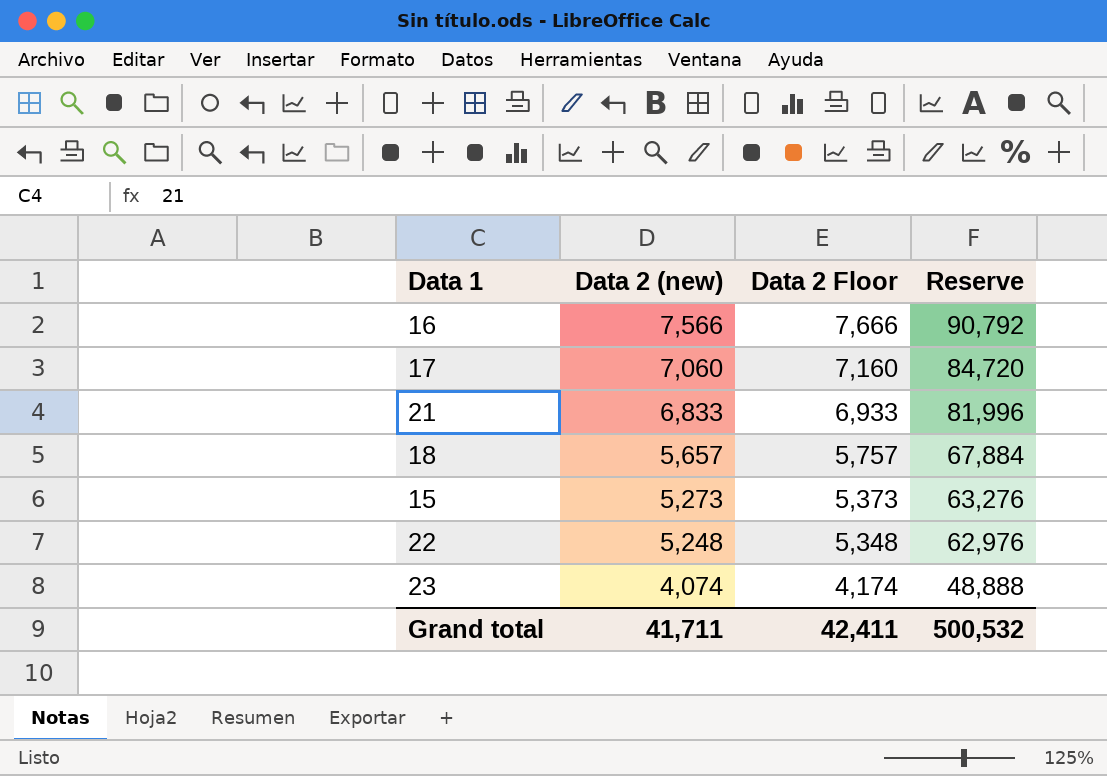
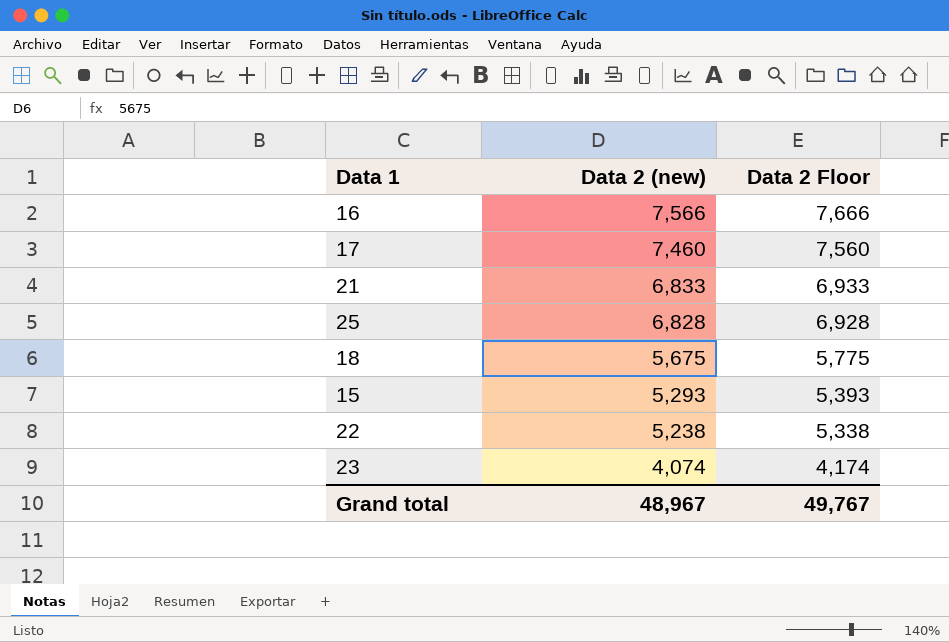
column Reserve | formula: [Data 2 (new)] * 12 -> none
17 | Data 2 (new): 7,060 -> 7,460
17 | Data 2 Floor: 7,160 -> 7,560
row 25: none -> 6,828 | 6,928
18 | Data 2 (new): 5,657 -> 5,675
18 | Data 2 Floor: 5,757 -> 5,775
15 | Data 2 (new): 5,273 -> 5,293
15 | Data 2 Floor: 5,373 -> 5,393
22 | Data 2 (new): 5,248 -> 5,238
22 | Data 2 Floor: 5,348 -> 5,338
Grand total | Data 2 (new): 41,711 -> 48,967
Grand total | Data 2 Floor: 42,411 -> 49,767

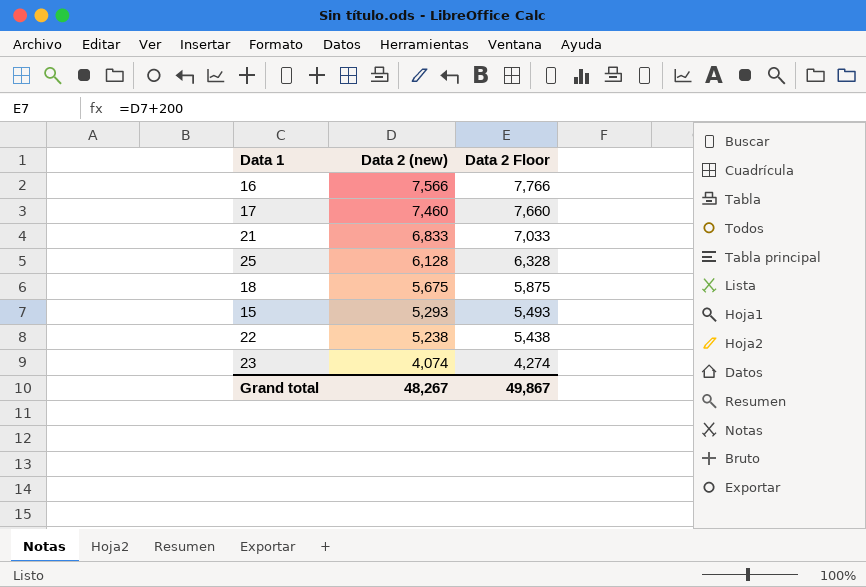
column Data 2 Floor | formula: [Data 2 (new)] + 100 -> [Data 2 (new)] + 200
25 | Data 2 (new): 6,828 -> 6,128
Grand total | Data 2 (new): 48,967 -> 48,267
Grand total | Data 2 Floor: 49,767 -> 49,867

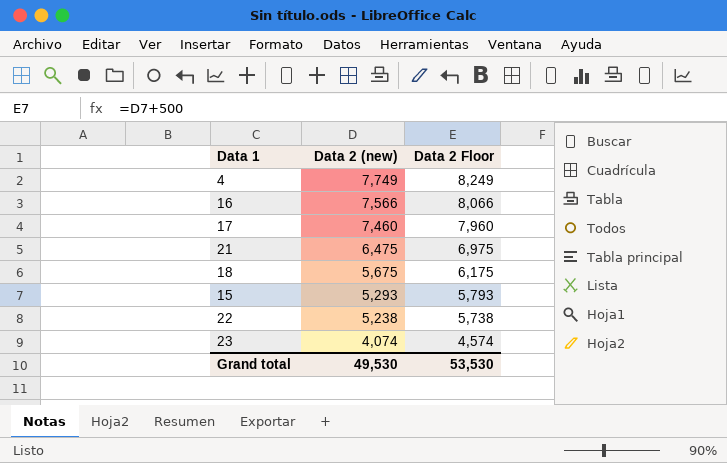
column Data 2 Floor | formula: [Data 2 (new)] + 200 -> [Data 2 (new)] + 500
row 25: 6,128 | 6,328 -> none
row 4: none -> 7,749 | 8,249
21 | Data 2 (new): 6,833 -> 6,475
Grand total | Data 2 (new): 48,267 -> 49,530
Grand total | Data 2 Floor: 49,867 -> 53,530

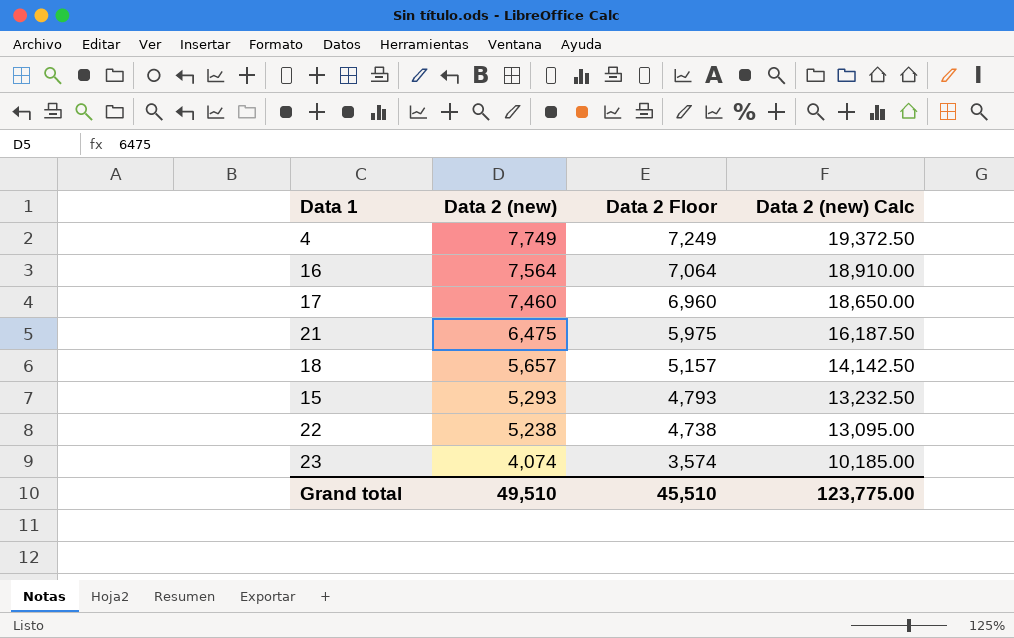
column Data 2 Floor | formula: [Data 2 (new)] + 500 -> [Data 2 (new)] - 500
column Data 2 (new) Calc | formula: none -> [Data 2 (new)] * 2.5
16 | Data 2 (new): 7,566 -> 7,564
18 | Data 2 (new): 5,675 -> 5,657
Grand total | Data 2 (new): 49,530 -> 49,510
Grand total | Data 2 Floor: 53,530 -> 45,510

